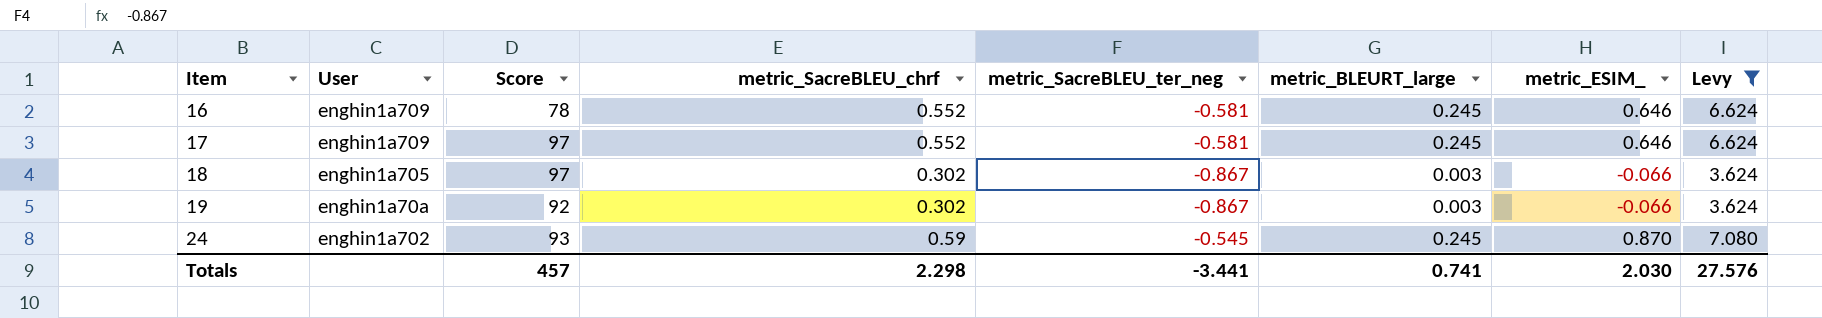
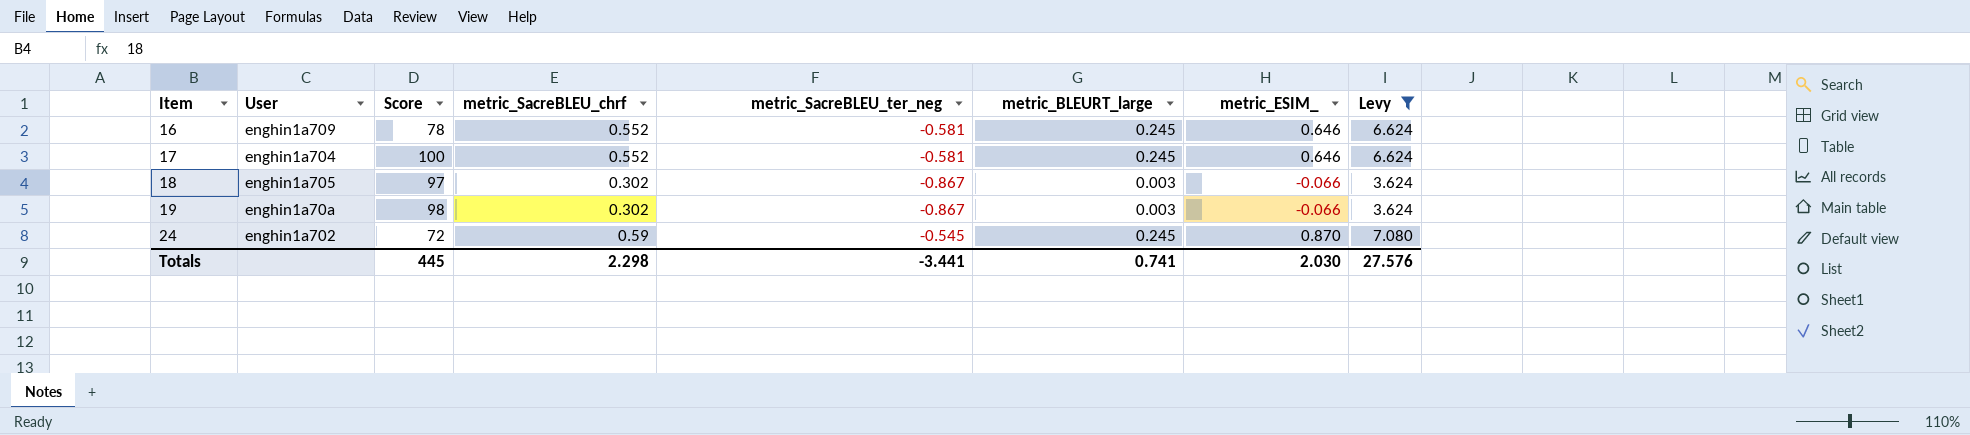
17 | User: enghin1a709 -> enghin1a704
17 | Score: 97 -> 100
19 | Score: 92 -> 98
24 | Score: 93 -> 72
Totals | Score: 457 -> 445

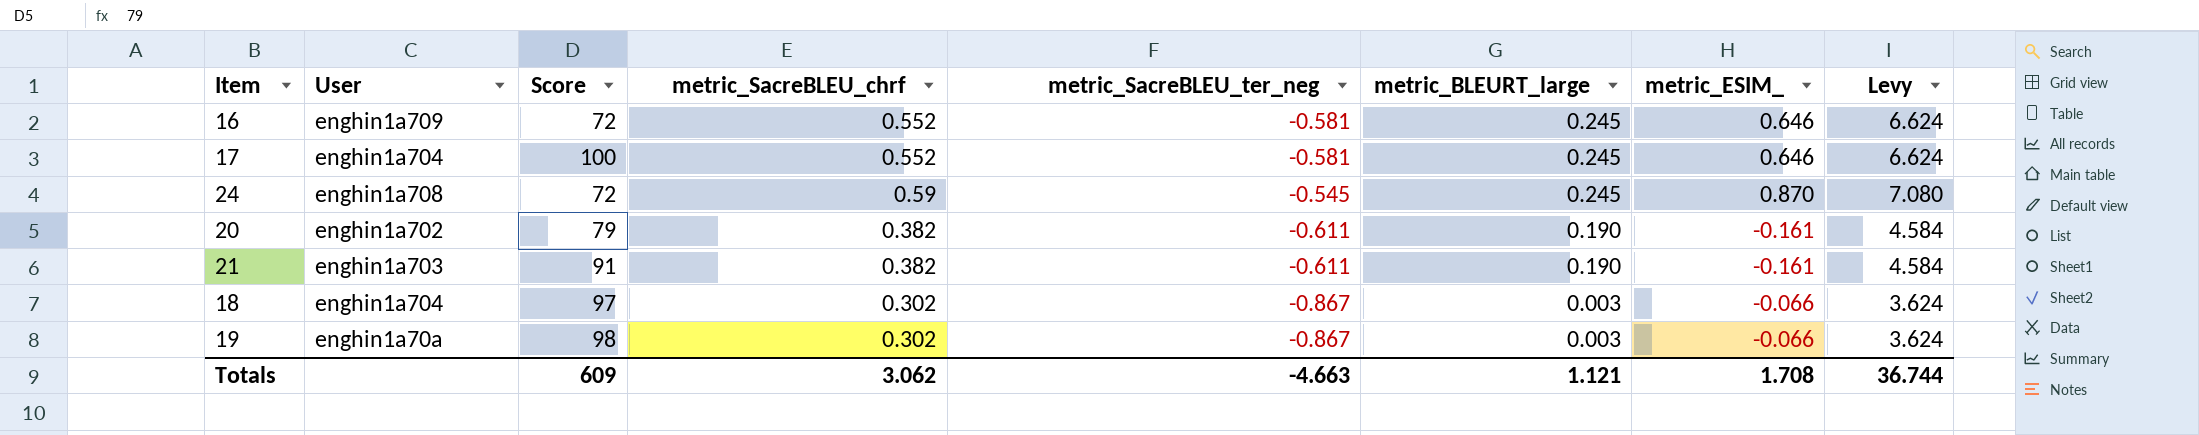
filter: Levy != 4.584 -> none
row order: Item ascending -> metric_BLEURT_large descending
16 | Score: 78 -> 72
24 | User: enghin1a702 -> enghin1a708
18 | User: enghin1a705 -> enghin1a704
Totals | Score: 445 -> 609
Totals | metric_SacreBLEU_chrf: 2.298 -> 3.062
Totals | metric_SacreBLEU_ter_neg: -3.441 -> -4.663
Totals | metric_BLEURT_large: 0.741 -> 1.121
Totals | metric_ESIM_: 2.030 -> 1.708
Totals | Levy: 27.576 -> 36.744

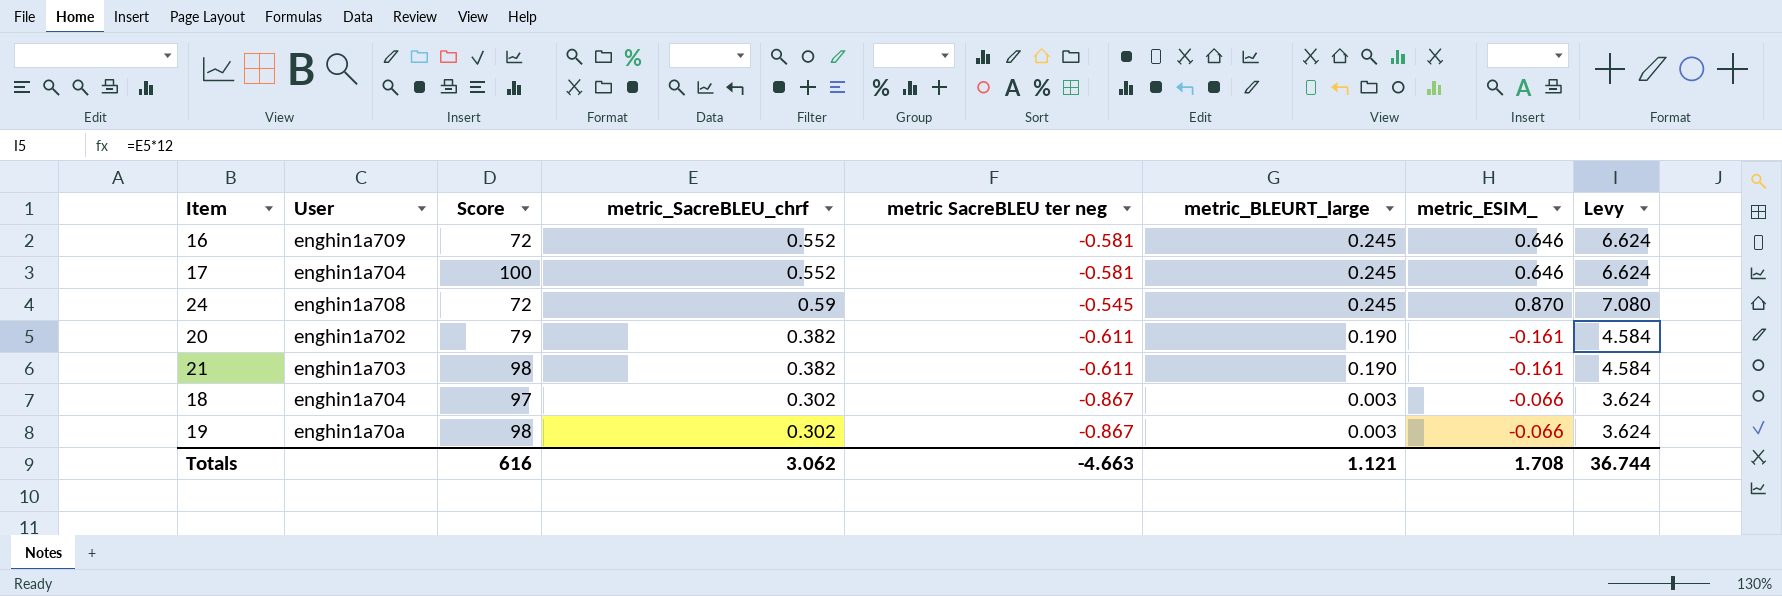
column name: metric_SacreBLEU_ter_neg -> metric SacreBLEU ter neg
21 | Score: 91 -> 98
Totals | Score: 609 -> 616

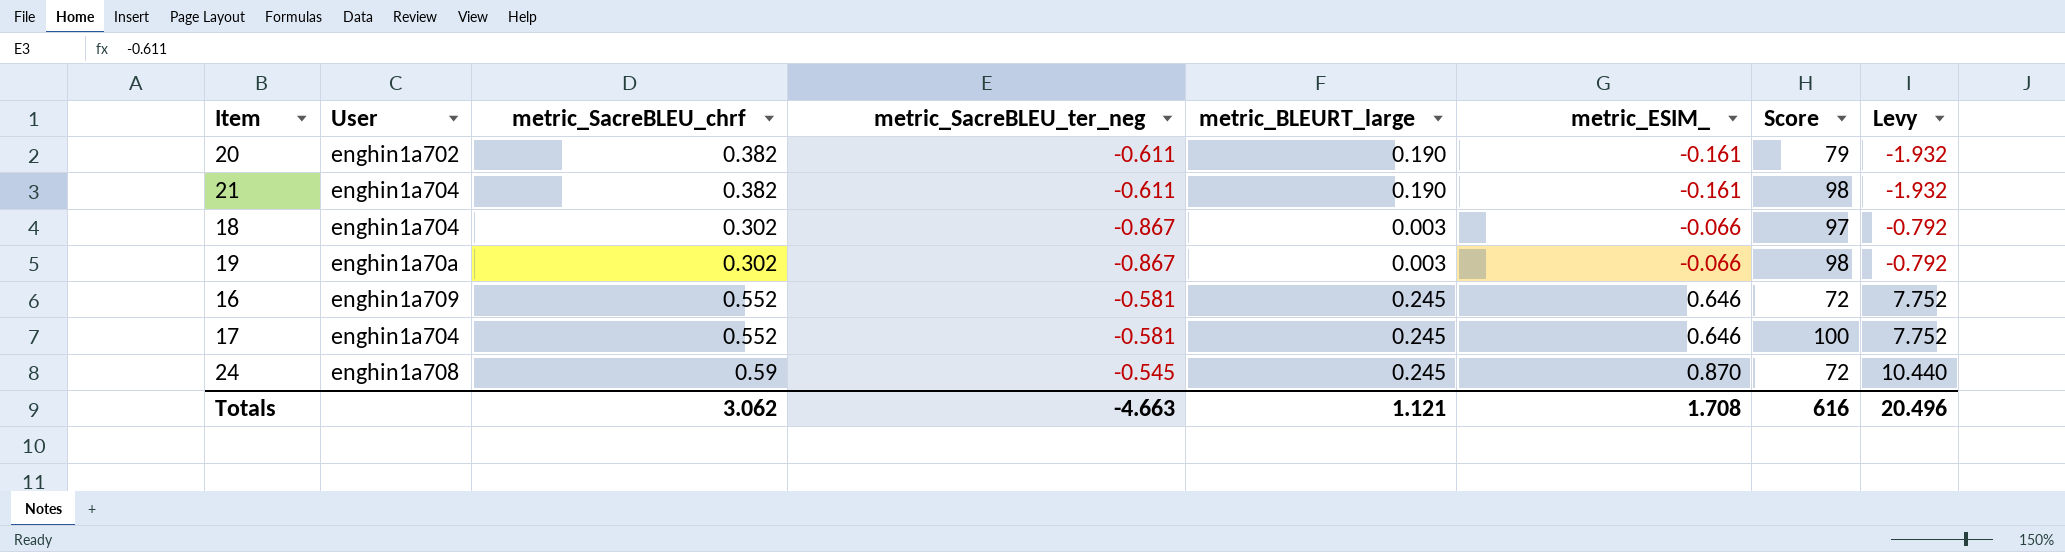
row order: metric_BLEURT_large descending -> metric_ESIM_ ascending
column name: metric SacreBLEU ter neg -> metric_SacreBLEU_ter_neg
column Score | position: 3 -> 7
column Levy | formula: [metric_SacreBLEU_chrf] * 12 -> [metric_ESIM_] * 12
21 | User: enghin1a703 -> enghin1a704
Totals | Levy: 36.744 -> 20.496

